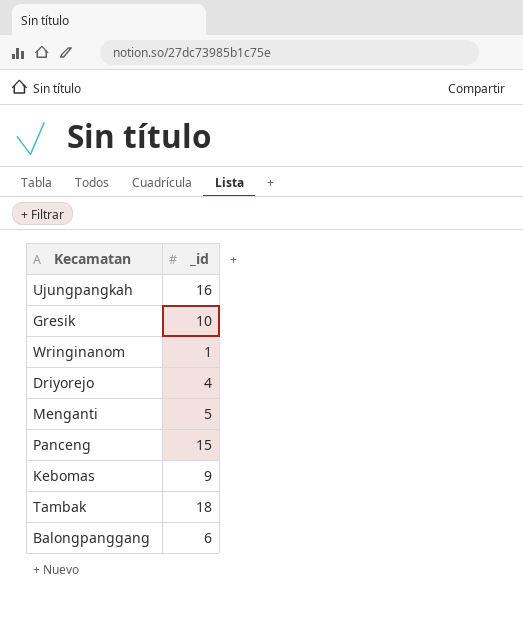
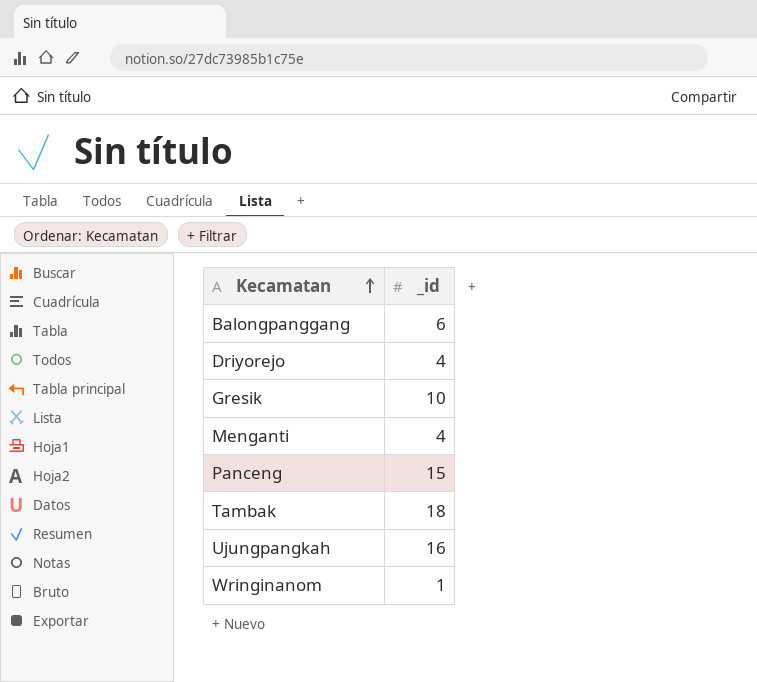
row order: none -> Kecamatan ascending
row Kebomas: 9 -> none
Menganti | _id: 5 -> 4

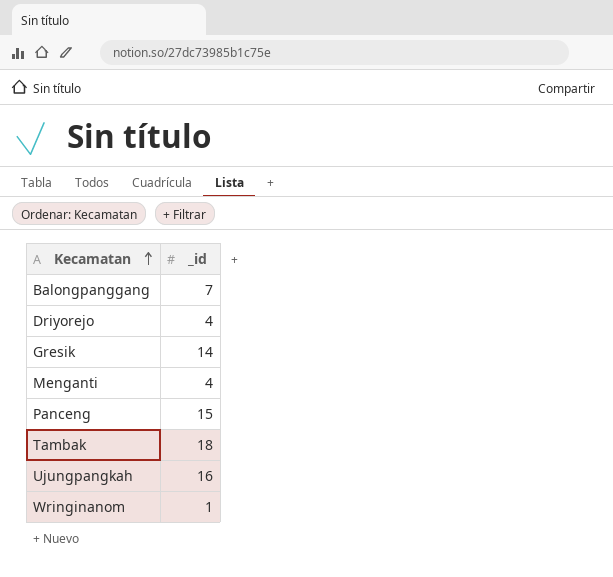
Balongpanggang | _id: 6 -> 7
Gresik | _id: 10 -> 14

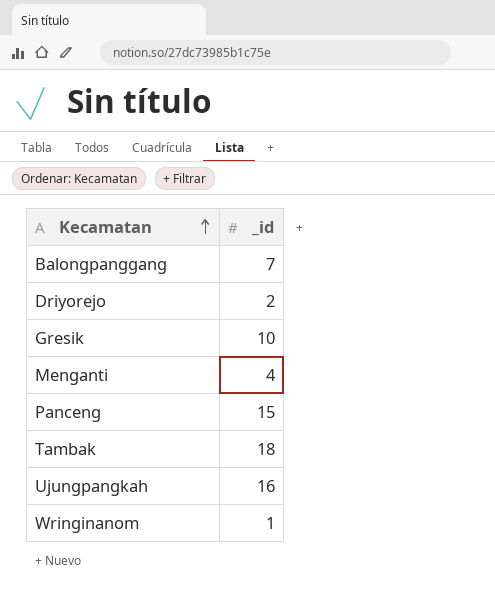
Driyorejo | _id: 4 -> 2
Gresik | _id: 14 -> 10

